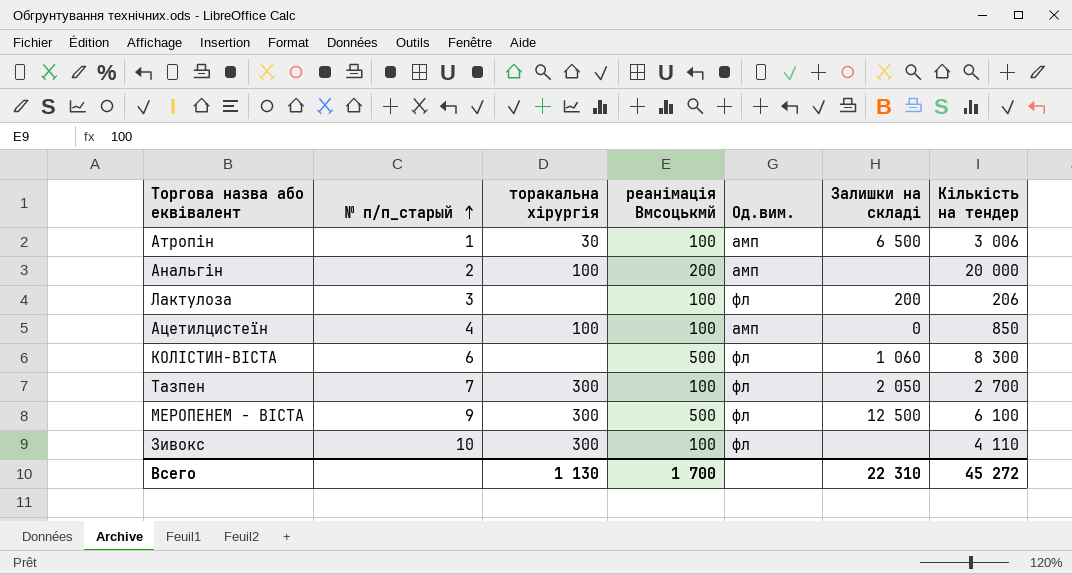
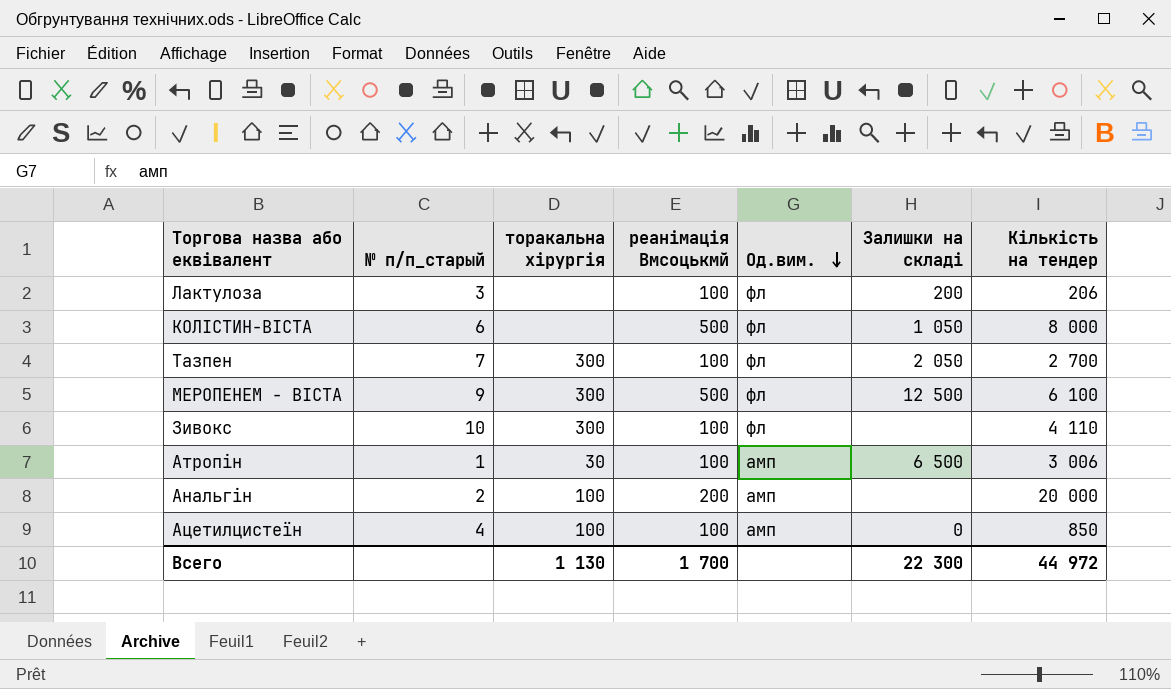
row order: № п/п_старый ascending -> Од.вим. descending
КОЛІСТИН-ВІСТА | Залишки на складі: 1 060 -> 1 050
КОЛІСТИН-ВІСТА | Кількість на тендер: 8 300 -> 8 000
Всего | Залишки на складі: 22 310 -> 22 300
Всего | Кількість на тендер: 45 272 -> 44 972

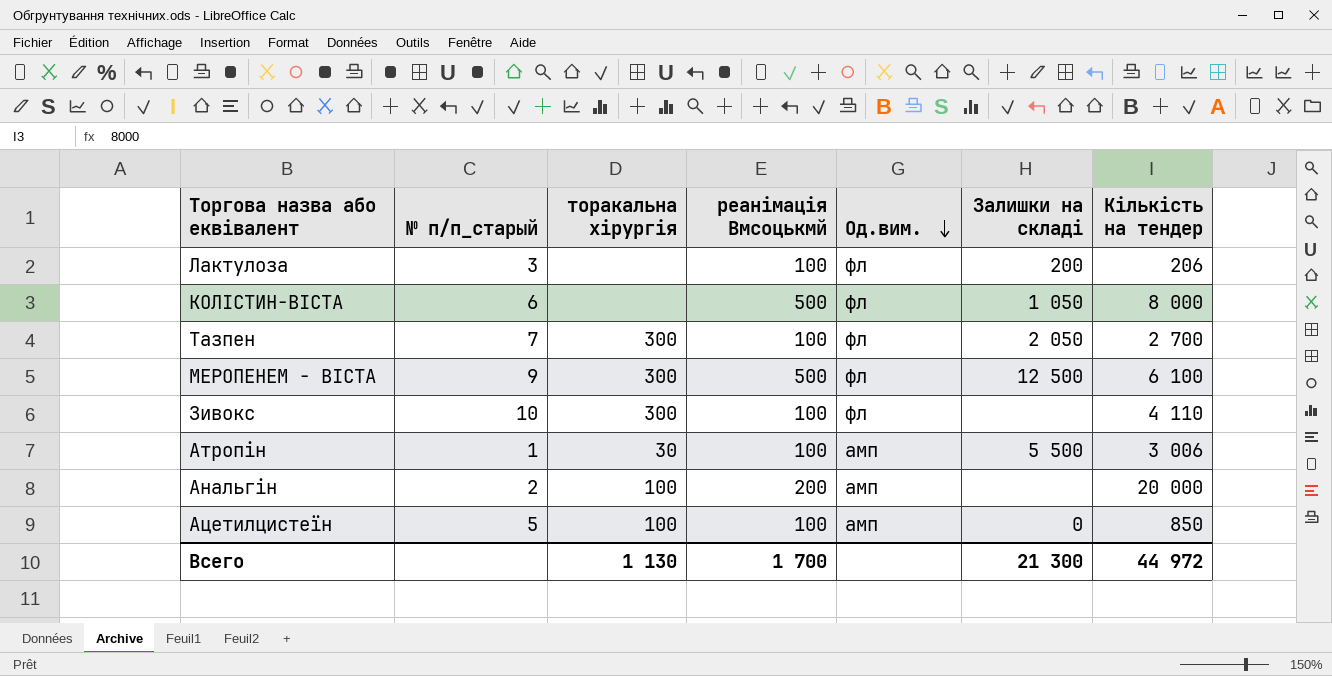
Атропін | Залишки на складі: 6 500 -> 5 500
Ацетилцистеїн | № п/п_старый: 4 -> 5
Всего | Залишки на складі: 22 300 -> 21 300

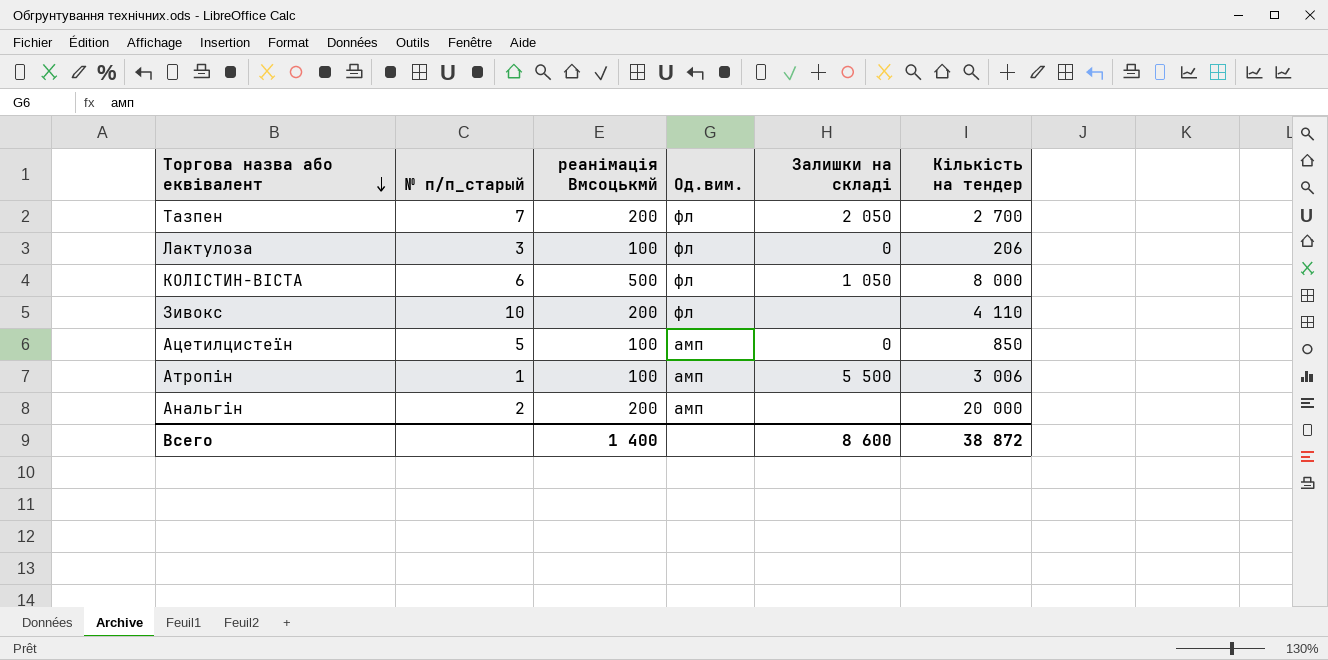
row order: Од.вим. descending -> Торгова назва або еквівалент descending
column торакальна хірургія | position: 3 -> none
row МЕРОПЕНЕМ - ВІСТА: 9 | 300 | 500 | фл | 12 500 | 6 100 -> none
Тазпен | реанімація Вмсоцькмй: 100 -> 200
Лактулоза | Залишки на складі: 200 -> 0
Зивокс | реанімація Вмсоцькмй: 100 -> 200
Всего | реанімація Вмсоцькмй: 1 700 -> 1 400
Всего | Залишки на складі: 21 300 -> 8 600
Всего | Кількість на тендер: 44 972 -> 38 872

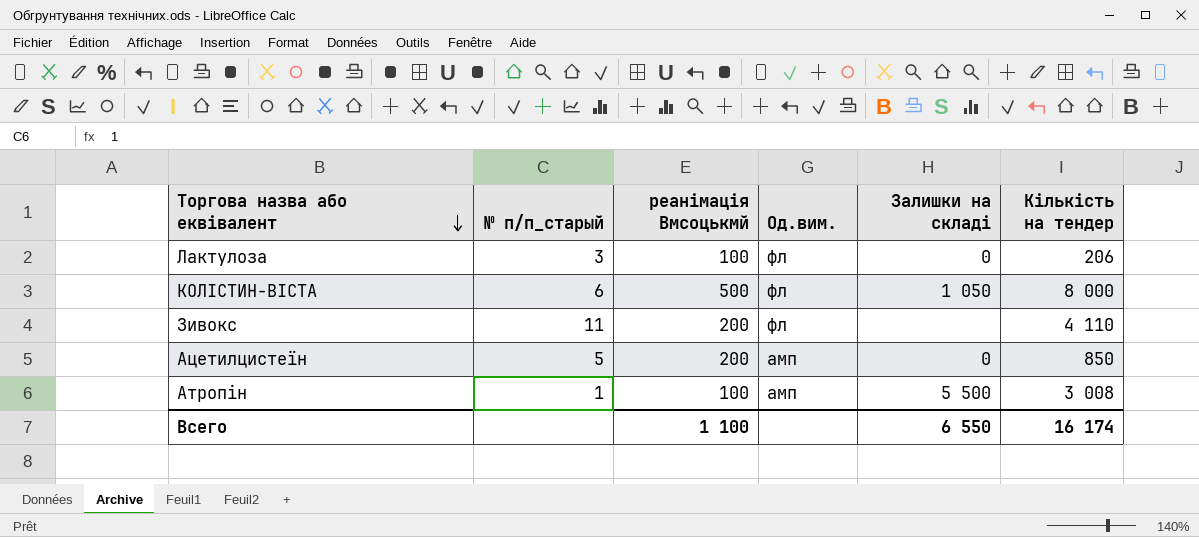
row Тазпен: 7 | 200 | фл | 2 050 | 2 700 -> none
row Анальгін: 2 | 200 | амп | none | 20 000 -> none
Зивокс | № п/п_старый: 10 -> 11
Ацетилцистеїн | реанімація Вмсоцькмй: 100 -> 200
Атропін | Кількість на тендер: 3 006 -> 3 008
Всего | реанімація Вмсоцькмй: 1 400 -> 1 100
Всего | Залишки на складі: 8 600 -> 6 550
Всего | Кількість на тендер: 38 872 -> 16 174

